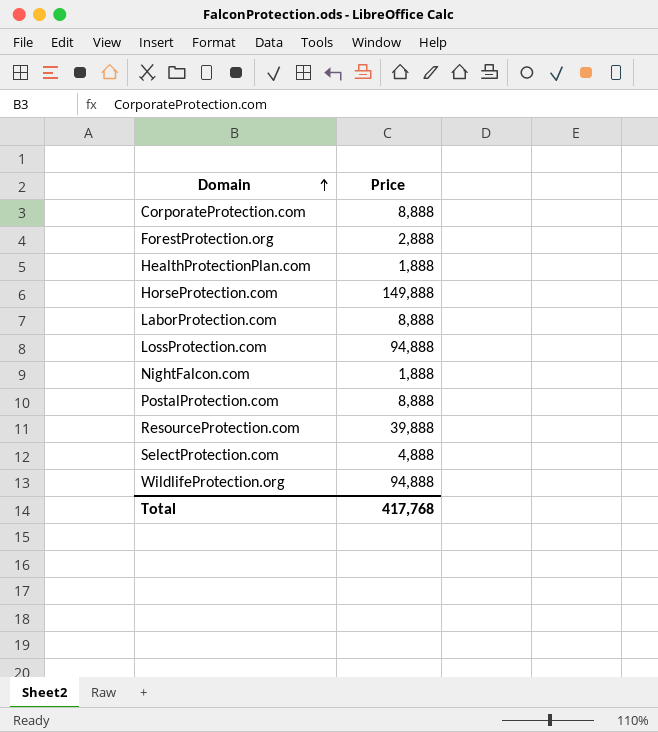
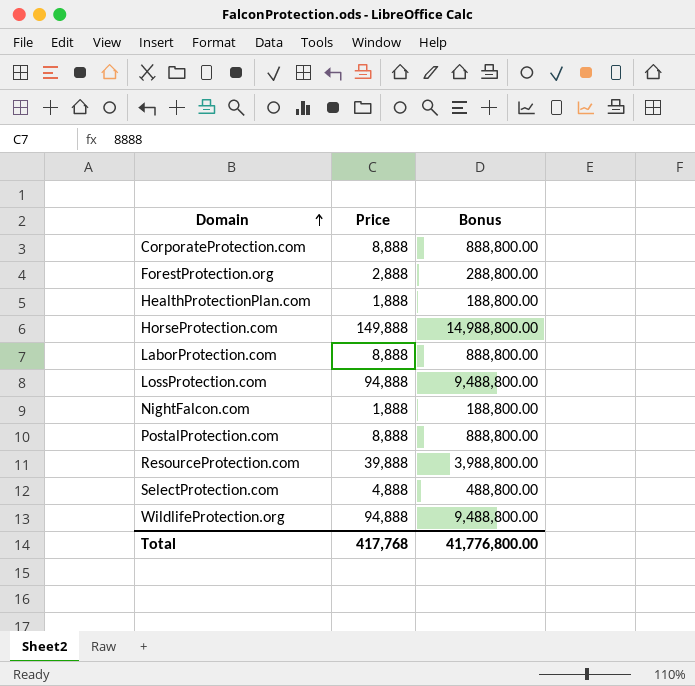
column Bonus | formula: none -> [Price] * 100

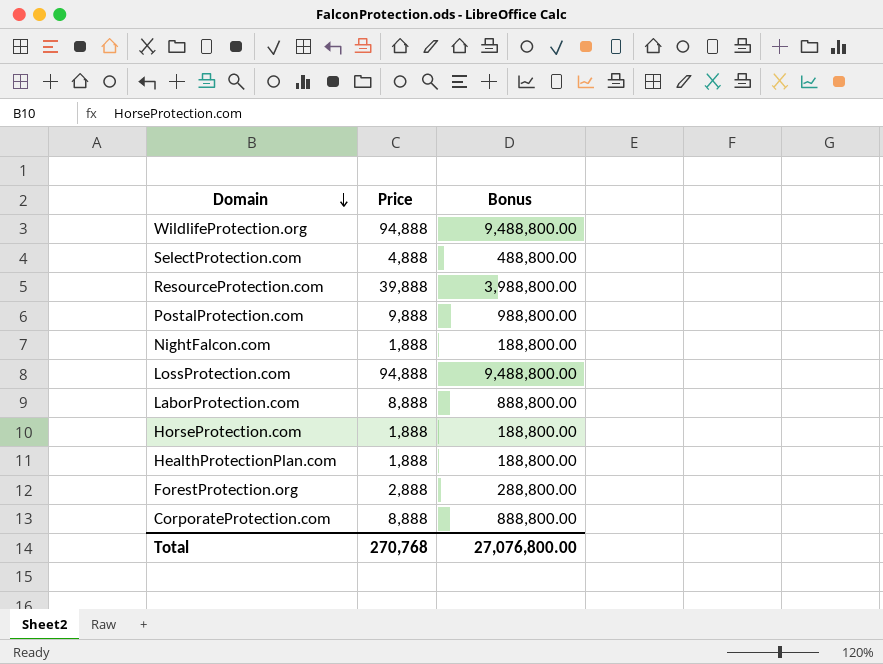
row order: Domain ascending -> Domain descending
PostalProtection.com | Price: 8,888 -> 9,888
PostalProtection.com | Bonus: 888,800.00 -> 988,800.00
HorseProtection.com | Price: 149,888 -> 1,888
HorseProtection.com | Bonus: 14,988,800.00 -> 188,800.00
Total | Price: 417,768 -> 270,768
Total | Bonus: 41,776,800.00 -> 27,076,800.00

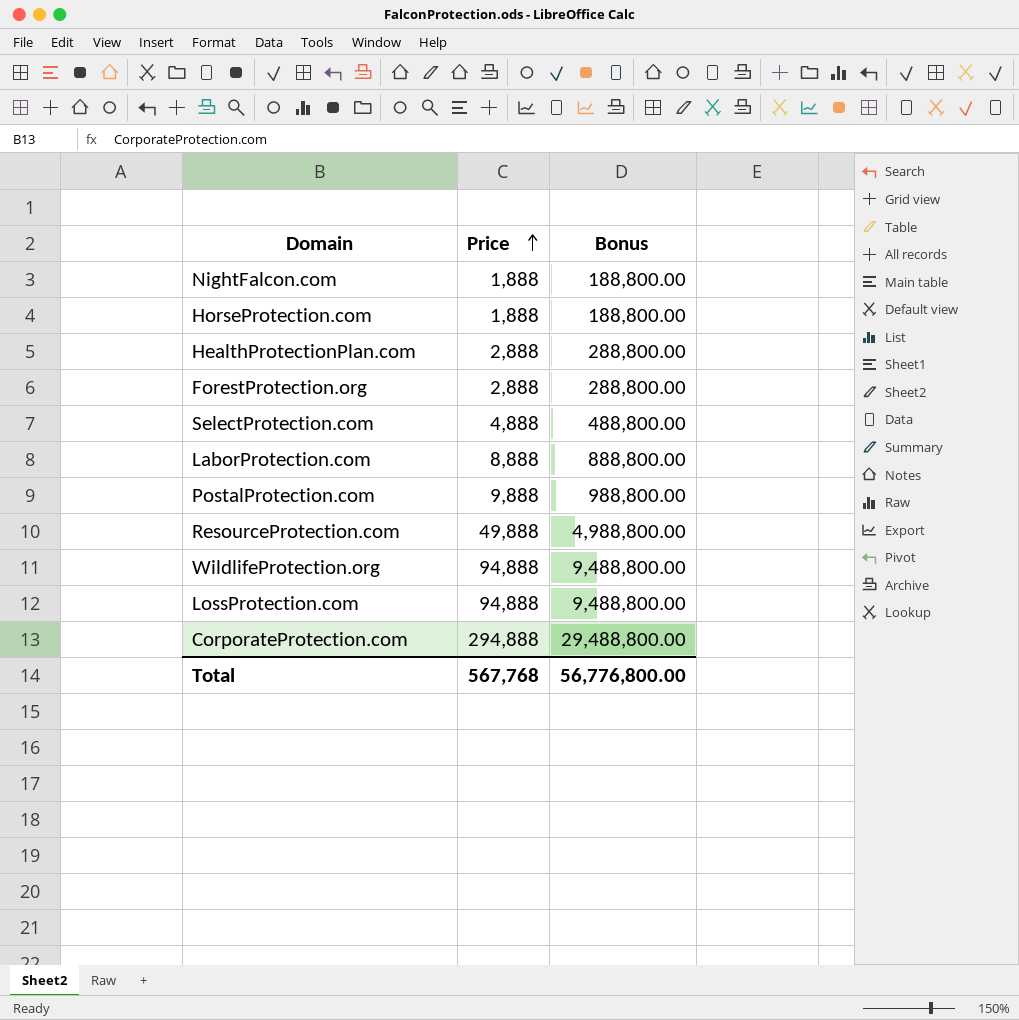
row order: Domain descending -> Price ascending
HealthProtectionPlan.com | Price: 1,888 -> 2,888
HealthProtectionPlan.com | Bonus: 188,800.00 -> 288,800.00
ResourceProtection.com | Price: 39,888 -> 49,888
ResourceProtection.com | Bonus: 3,988,800.00 -> 4,988,800.00
CorporateProtection.com | Price: 8,888 -> 294,888
CorporateProtection.com | Bonus: 888,800.00 -> 29,488,800.00
Total | Price: 270,768 -> 567,768
Total | Bonus: 27,076,800.00 -> 56,776,800.00

